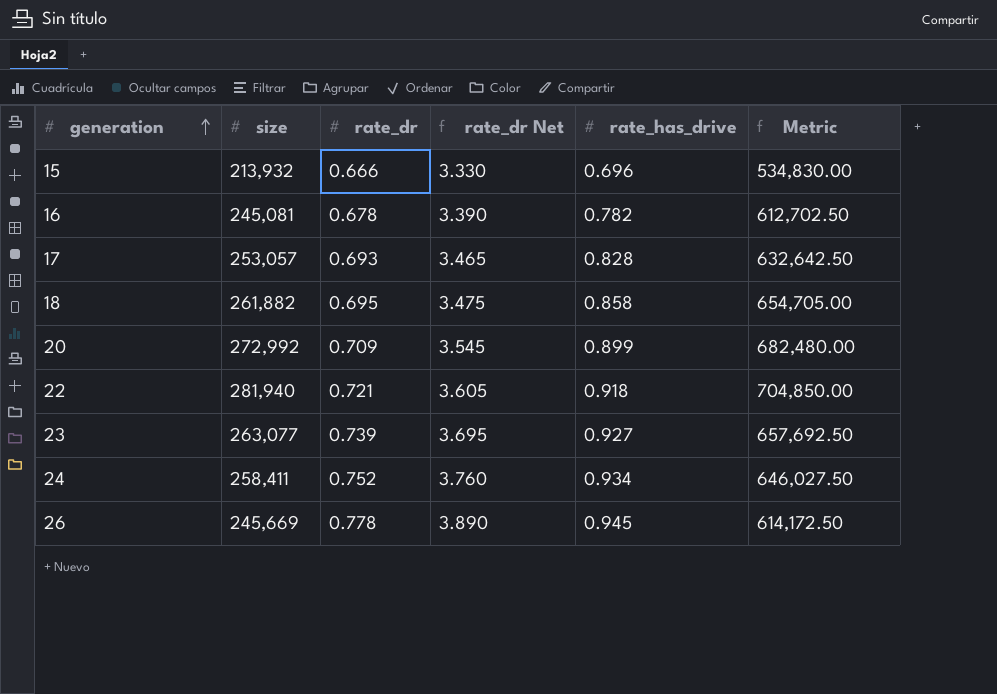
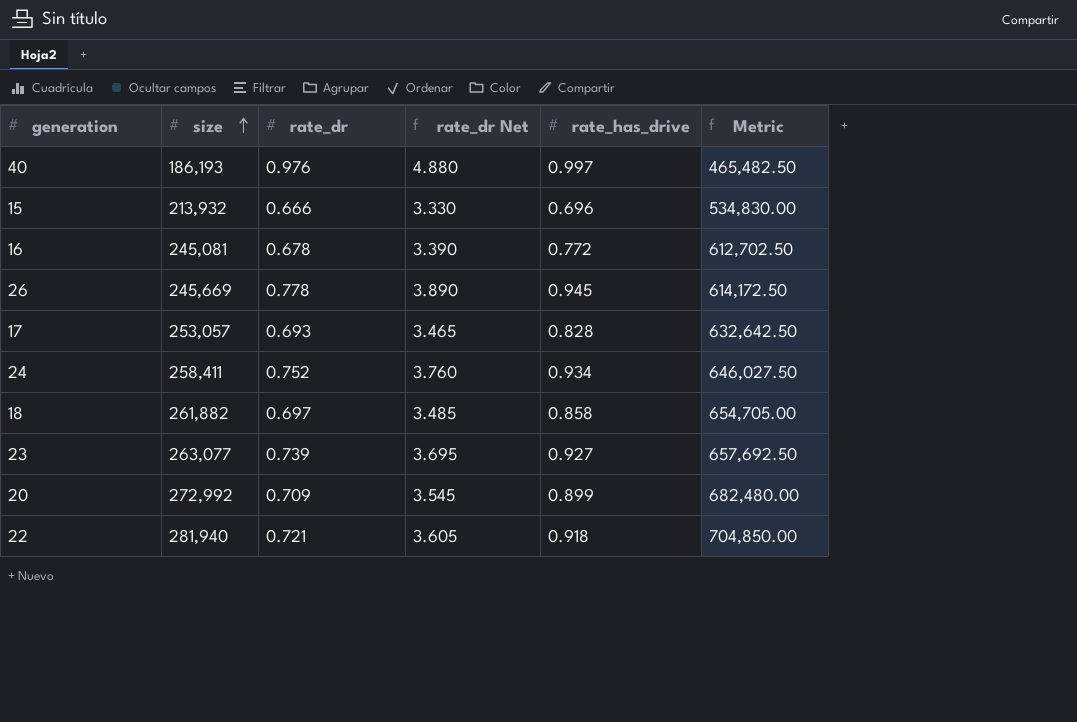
row order: generation ascending -> size ascending
row 40: none -> 186,193 | 0.976 | 4.880 | 0.997 | 465,482.50
16 | rate_has_drive: 0.782 -> 0.772
18 | rate_dr: 0.695 -> 0.697
18 | rate_dr Net: 3.475 -> 3.485

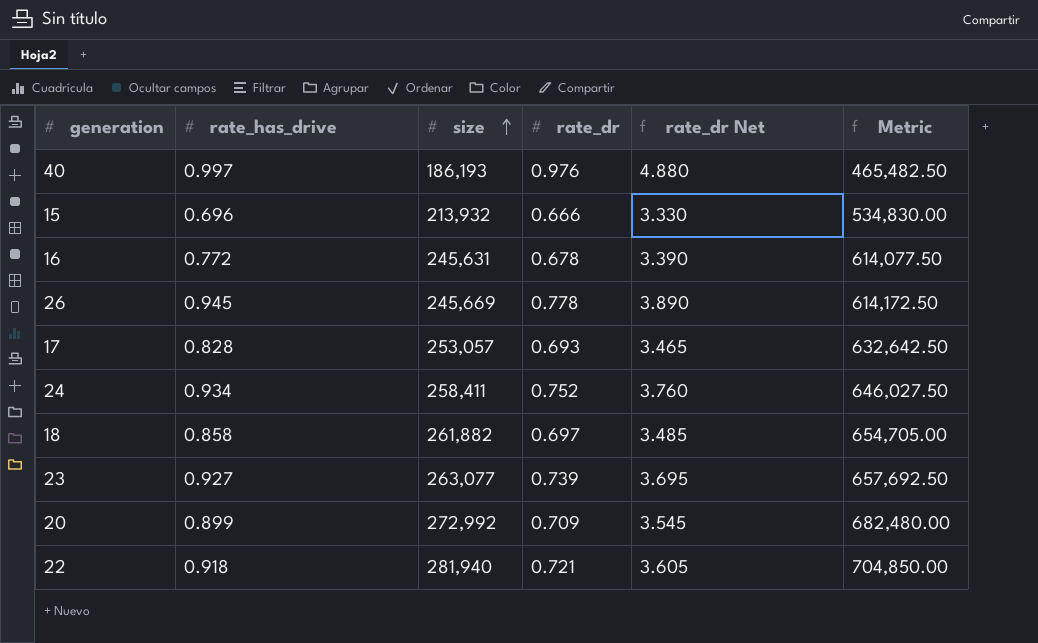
column rate_has_drive | position: 5 -> 2
16 | size: 245,081 -> 245,631
16 | Metric: 612,702.50 -> 614,077.50

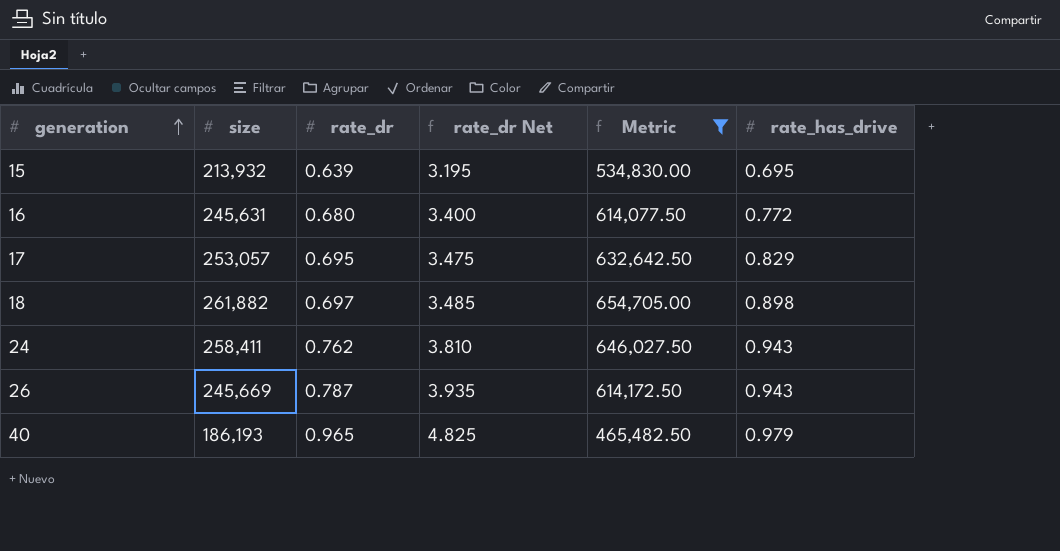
filter: none -> Metric <= 654,705.00
row order: size ascending -> generation ascending
column rate_has_drive | position: 2 -> 6
15 | rate_dr: 0.666 -> 0.639
15 | rate_dr Net: 3.330 -> 3.195
15 | rate_has_drive: 0.696 -> 0.695
16 | rate_dr: 0.678 -> 0.680
16 | rate_dr Net: 3.390 -> 3.400
17 | rate_dr: 0.693 -> 0.695
17 | rate_dr Net: 3.465 -> 3.475
17 | rate_has_drive: 0.828 -> 0.829
18 | rate_has_drive: 0.858 -> 0.898
24 | rate_dr: 0.752 -> 0.762
24 | rate_dr Net: 3.760 -> 3.810
24 | rate_has_drive: 0.934 -> 0.943
26 | rate_dr: 0.778 -> 0.787
26 | rate_dr Net: 3.890 -> 3.935
26 | rate_has_drive: 0.945 -> 0.943
40 | rate_dr: 0.976 -> 0.965
40 | rate_dr Net: 4.880 -> 4.825
40 | rate_has_drive: 0.997 -> 0.979

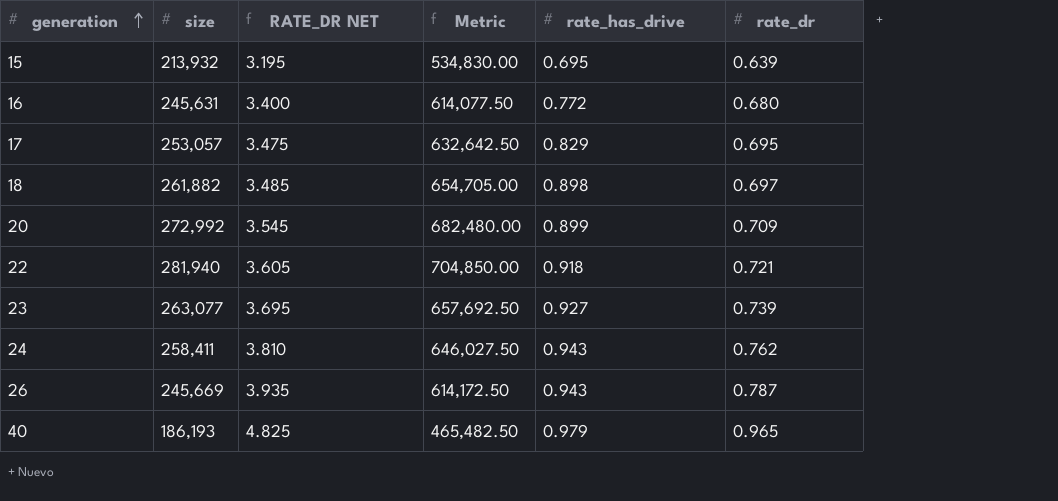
filter: Metric <= 654,705.00 -> none
column name: rate_dr Net -> RATE_DR NET
column rate_dr | position: 3 -> 6

